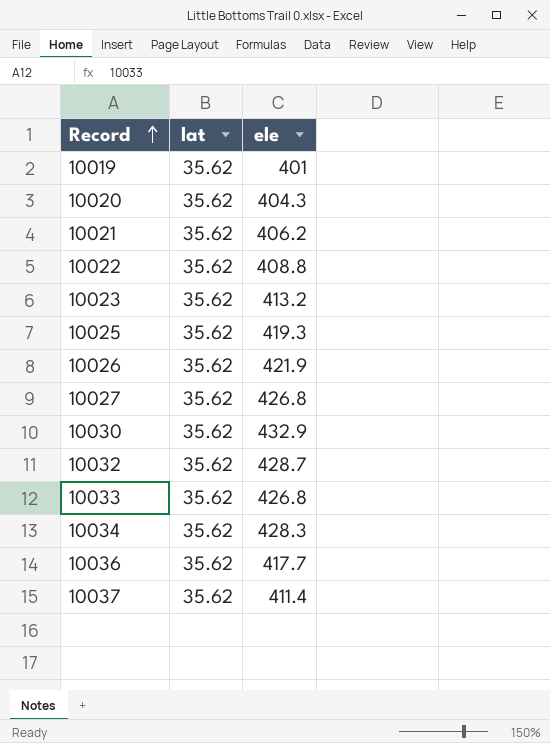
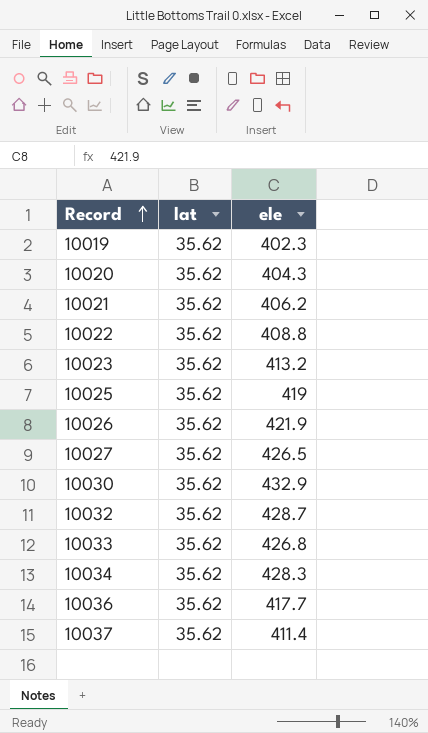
10019 | ele: 401 -> 402.3
10025 | ele: 419.3 -> 419
10027 | ele: 426.8 -> 426.5

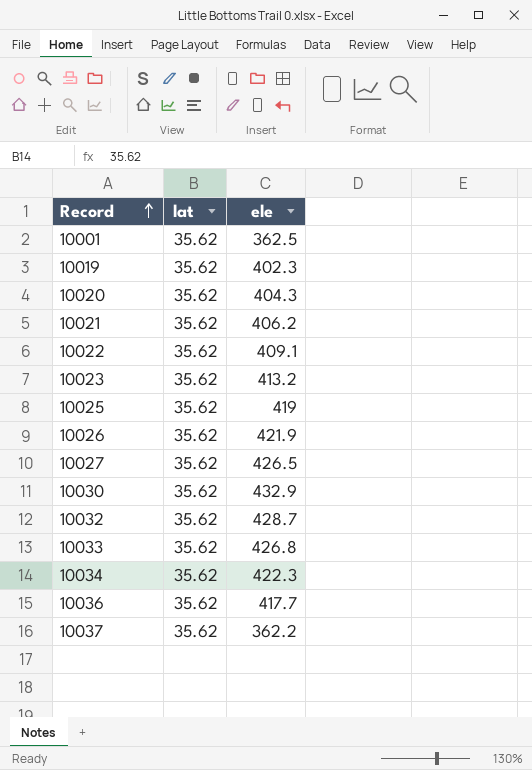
row 10001: none -> 35.62 | 362.5
10022 | ele: 408.8 -> 409.1
10034 | ele: 428.3 -> 422.3
10037 | ele: 411.4 -> 362.2

